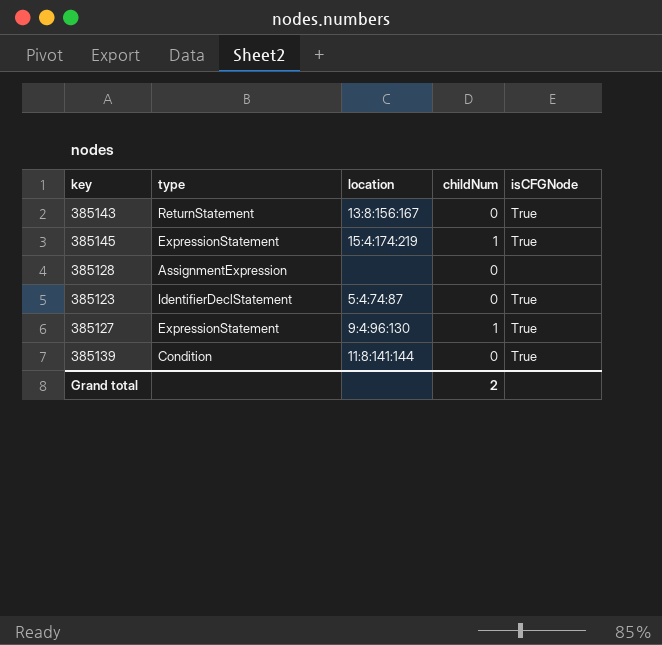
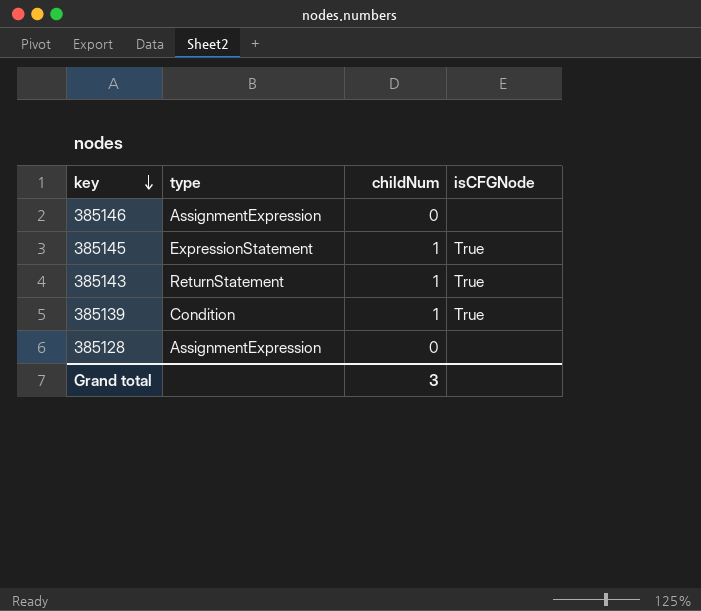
row order: none -> key descending
column location | position: 3 -> none
row 385123: IdentifierDeclStatement | 5:4:74:87 | 0 | True -> none
row 385127: ExpressionStatement | 9:4:96:130 | 1 | True -> none
row 385146: none -> AssignmentExpression | 0 | none
385143 | childNum: 0 -> 1
385139 | childNum: 0 -> 1
Grand total | childNum: 2 -> 3

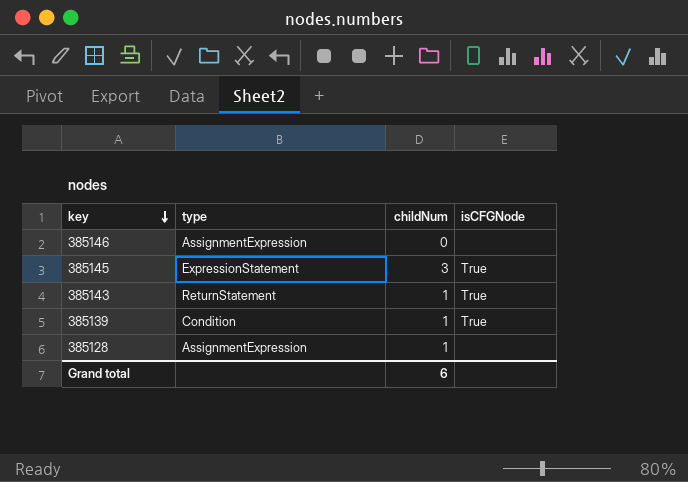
385145 | childNum: 1 -> 3
385128 | childNum: 0 -> 1
Grand total | childNum: 3 -> 6

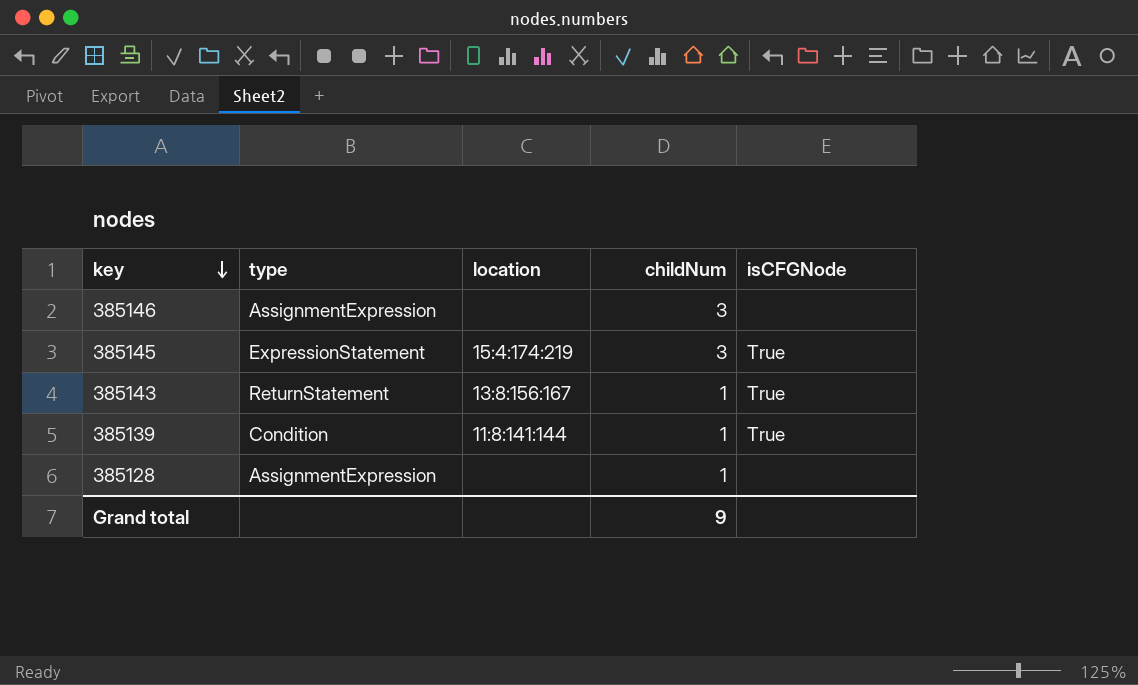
column location | position: none -> 3
385146 | childNum: 0 -> 3
Grand total | childNum: 6 -> 9

